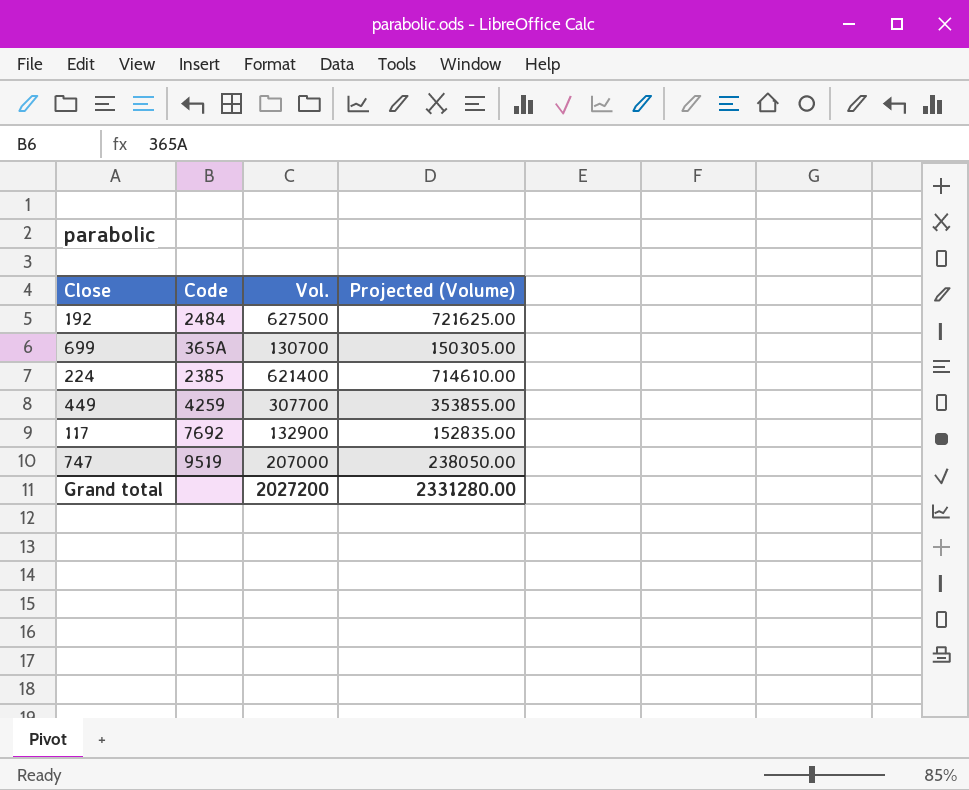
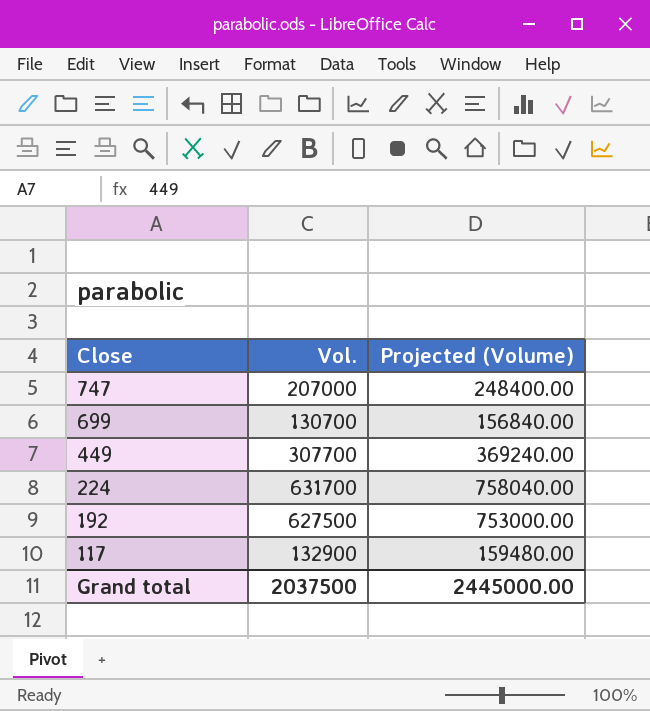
row order: none -> Close descending
column Code | position: 2 -> none
column Projected (Volume) | formula: [Vol.] * 1.15 -> [Vol.] * 1.2
224 | Vol.: 621400 -> 631700
Grand total | Vol.: 2027200 -> 2037500
Grand total | Projected (Volume): 2331280.00 -> 2445000.00

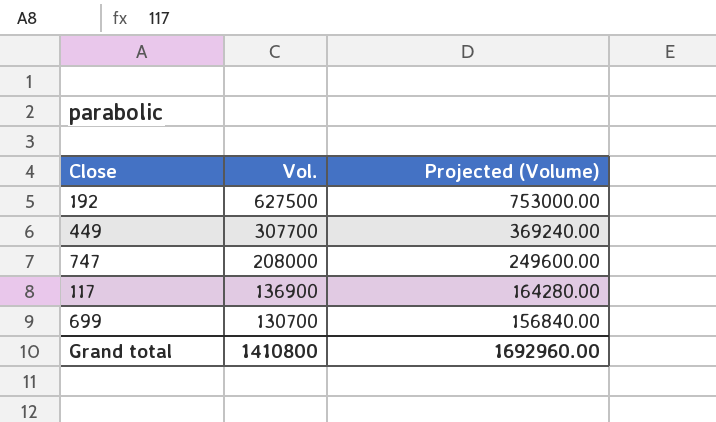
row order: Close descending -> Vol. descending
row 224: 631700 | 758040.00 -> none
747 | Vol.: 207000 -> 208000
747 | Projected (Volume): 248400.00 -> 249600.00
117 | Vol.: 132900 -> 136900
117 | Projected (Volume): 159480.00 -> 164280.00
Grand total | Vol.: 2037500 -> 1410800
Grand total | Projected (Volume): 2445000.00 -> 1692960.00

